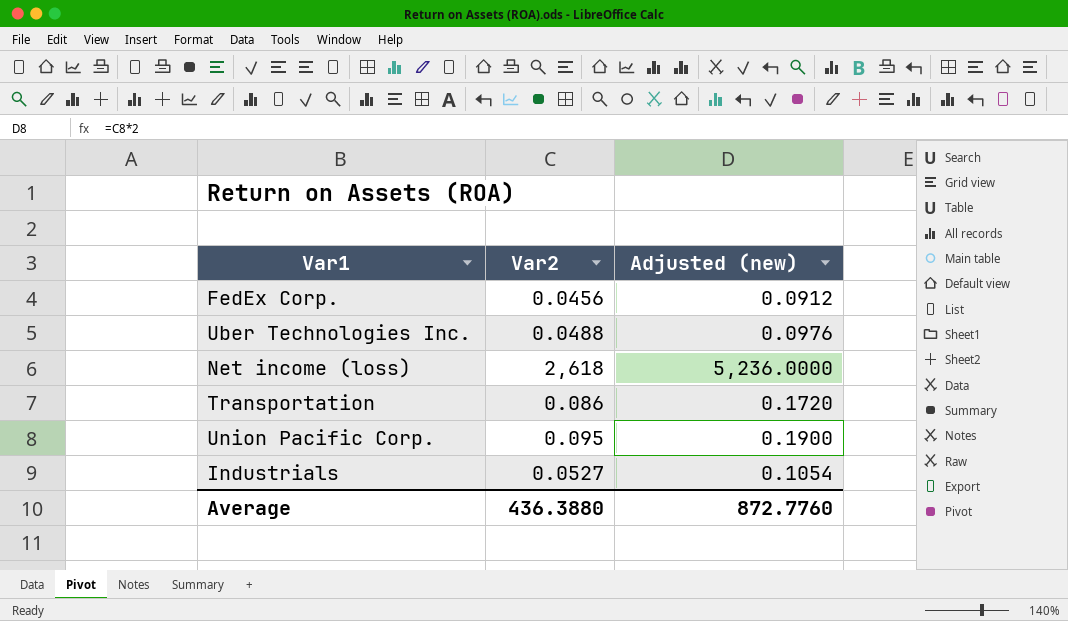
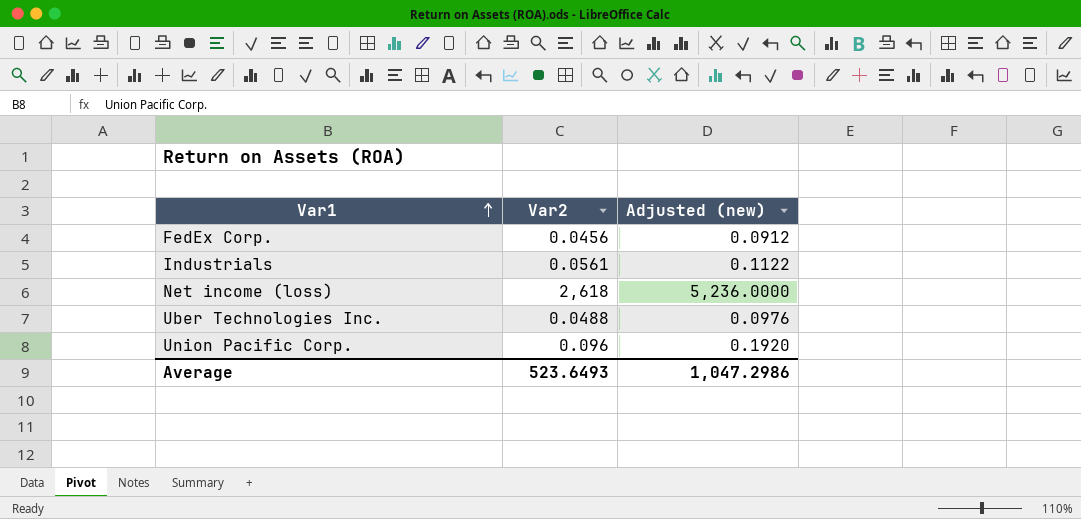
row order: none -> Var1 ascending
row Transportation: 0.086 | 0.1720 -> none
Industrials | Var2: 0.0527 -> 0.0561
Industrials | Adjusted (new): 0.1054 -> 0.1122
Union Pacific Corp. | Var2: 0.095 -> 0.096
Union Pacific Corp. | Adjusted (new): 0.1900 -> 0.1920
Average | Var2: 436.3880 -> 523.6493
Average | Adjusted (new): 872.7760 -> 1,047.2986

